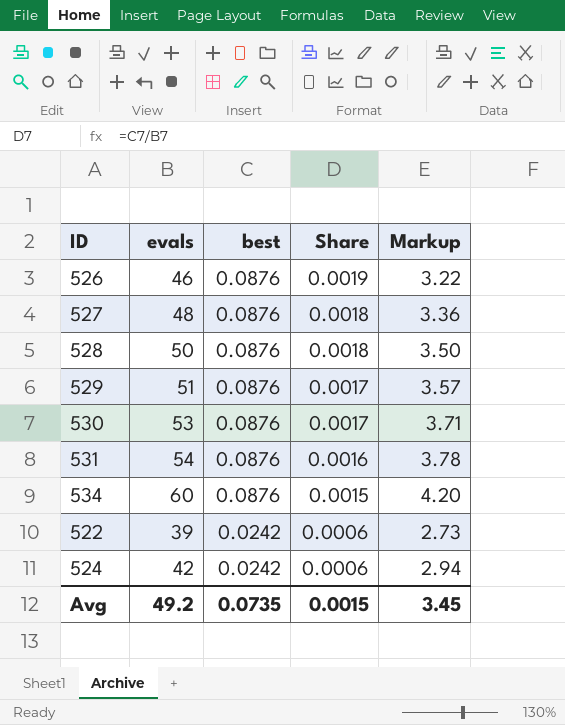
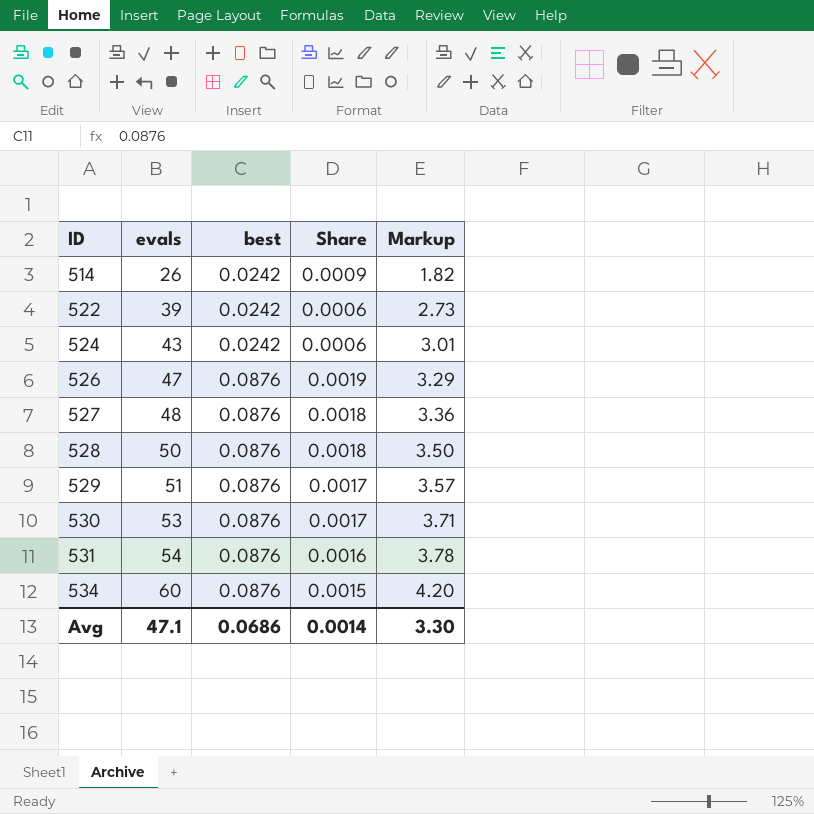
row order: best descending -> ID ascending
row 514: none -> 26 | 0.0242 | 0.0009 | 1.82
524 | evals: 42 -> 43
524 | Markup: 2.94 -> 3.01
526 | evals: 46 -> 47
526 | Markup: 3.22 -> 3.29
Avg | evals: 49.2 -> 47.1
Avg | best: 0.0735 -> 0.0686
Avg | Share: 0.0015 -> 0.0014
Avg | Markup: 3.45 -> 3.30

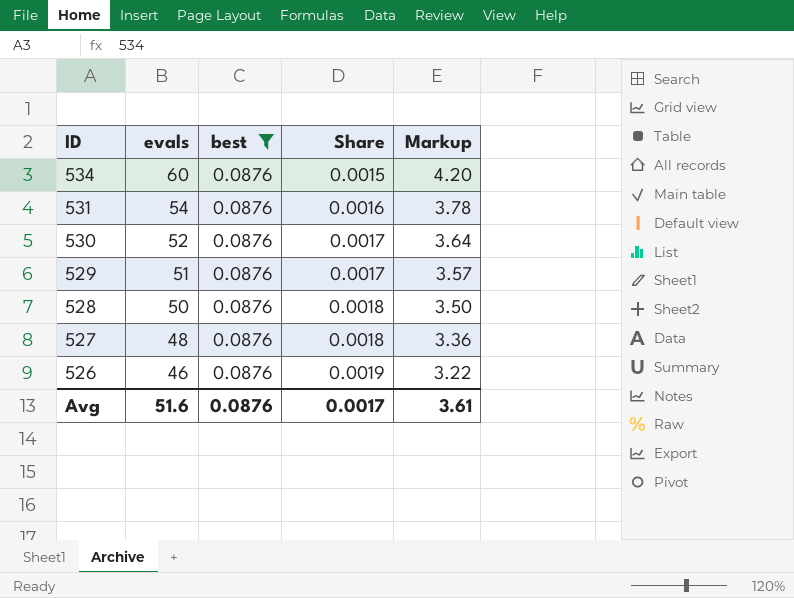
filter: none -> best = 0.0876
row order: ID ascending -> ID descending
530 | evals: 53 -> 52
530 | Markup: 3.71 -> 3.64
526 | evals: 47 -> 46
526 | Markup: 3.29 -> 3.22
Avg | evals: 47.1 -> 51.6
Avg | best: 0.0686 -> 0.0876
Avg | Share: 0.0014 -> 0.0017
Avg | Markup: 3.30 -> 3.61

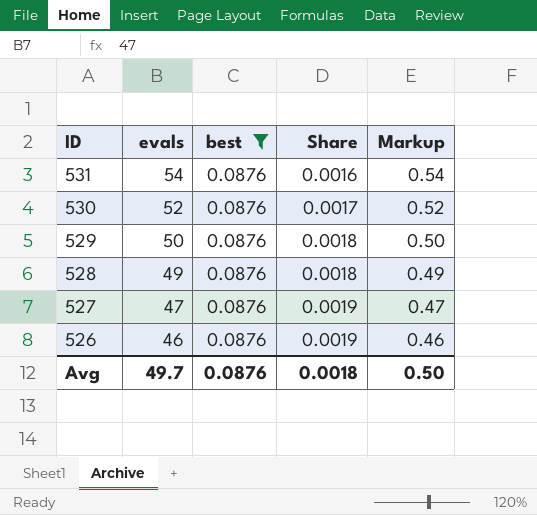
column Markup | formula: [evals] * 0.07 -> [evals] * 0.01
row 534: 60 | 0.0876 | 0.0015 | 4.20 -> none
529 | evals: 51 -> 50
529 | Share: 0.0017 -> 0.0018
528 | evals: 50 -> 49
527 | evals: 48 -> 47
527 | Share: 0.0018 -> 0.0019
Avg | evals: 51.6 -> 49.7
Avg | Share: 0.0017 -> 0.0018
Avg | Markup: 3.61 -> 0.50

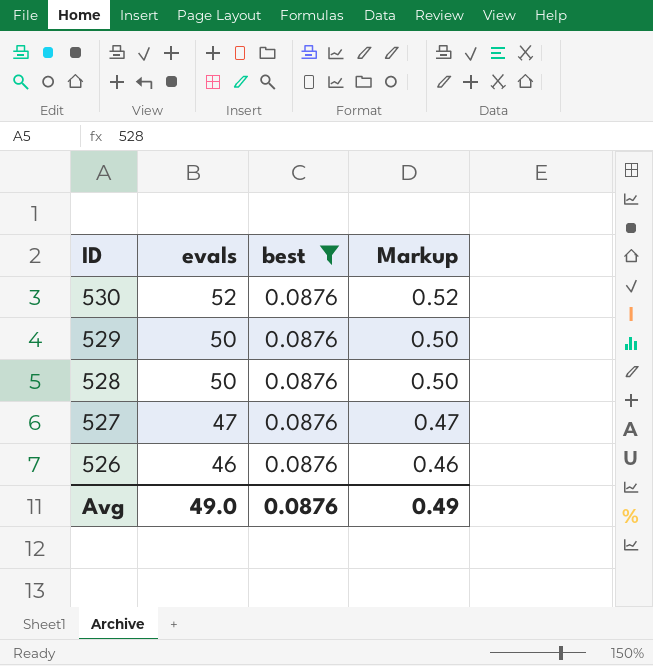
column Share | formula: [best] / [evals] -> none
row 531: 54 | 0.0876 | 0.0016 | 0.54 -> none
528 | evals: 49 -> 50
528 | Markup: 0.49 -> 0.50
Avg | evals: 49.7 -> 49.0
Avg | Markup: 0.50 -> 0.49

